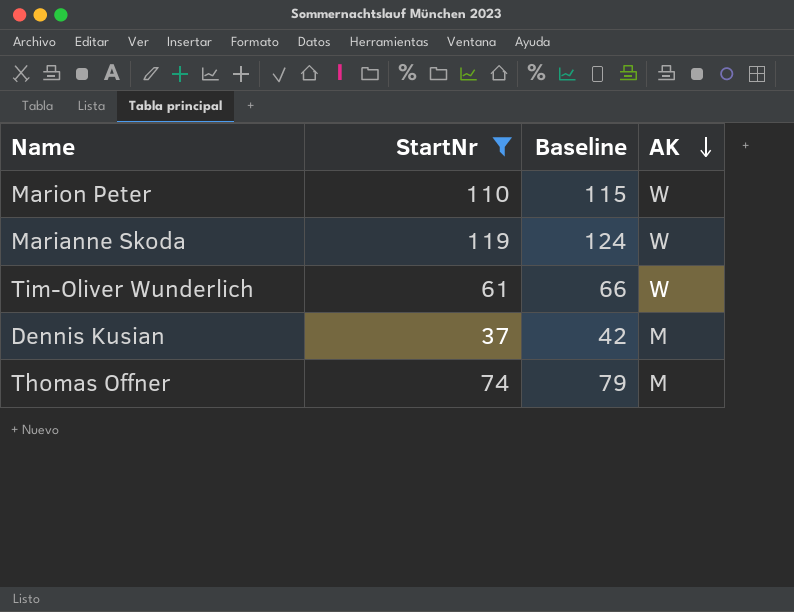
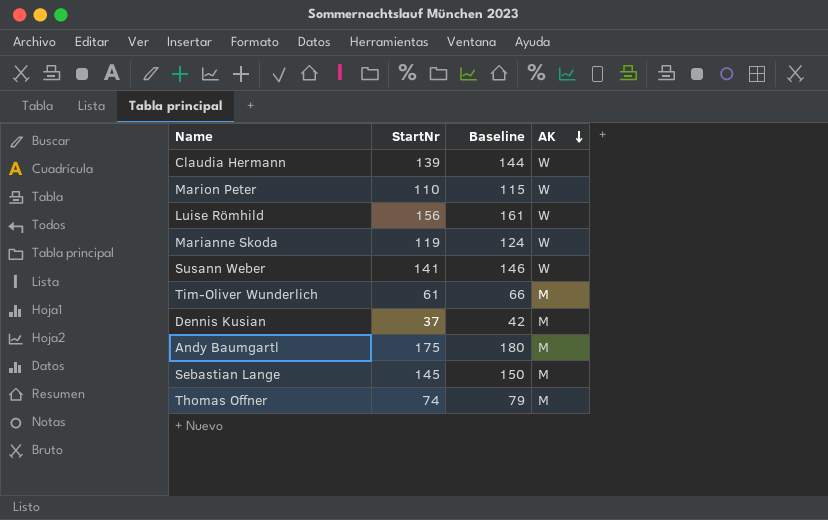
filter: StartNr <= 119 -> none
Tim-Oliver Wunderlich | AK: W -> M

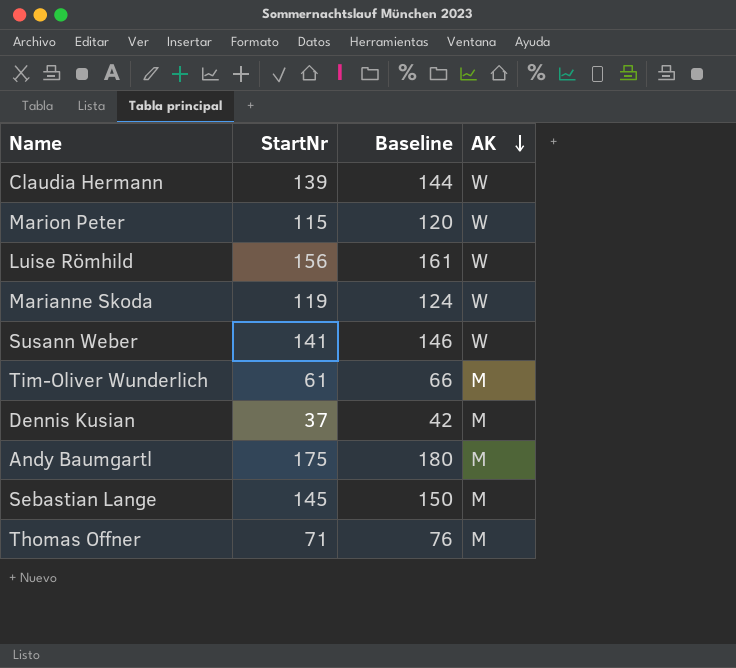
Marion Peter | StartNr: 110 -> 115
Marion Peter | Baseline: 115 -> 120
Thomas Offner | StartNr: 74 -> 71
Thomas Offner | Baseline: 79 -> 76

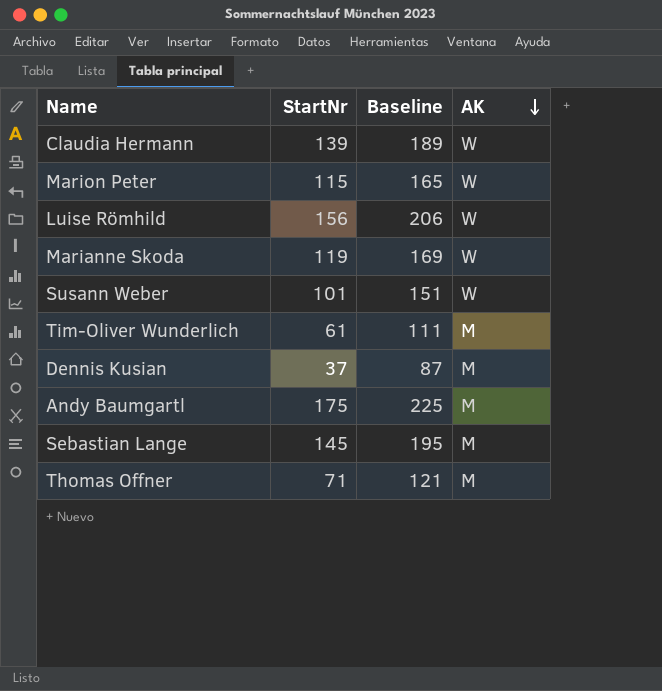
column Baseline | formula: [StartNr] + 5 -> [StartNr] + 50
Susann Weber | StartNr: 141 -> 101

